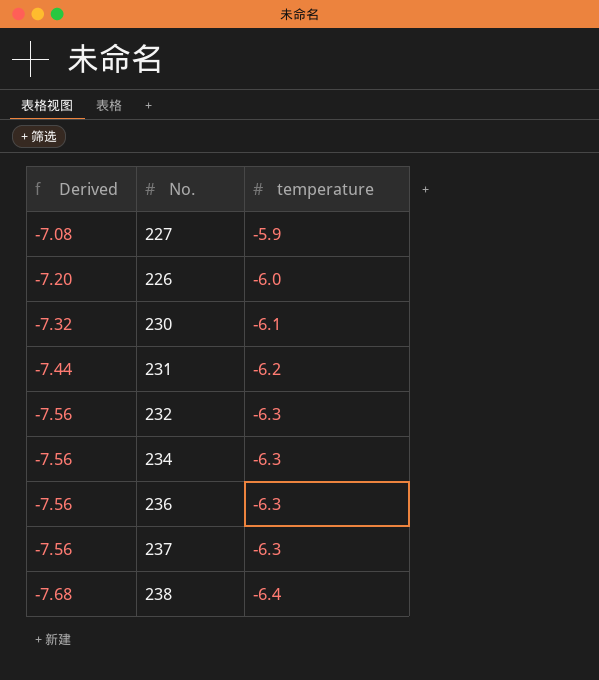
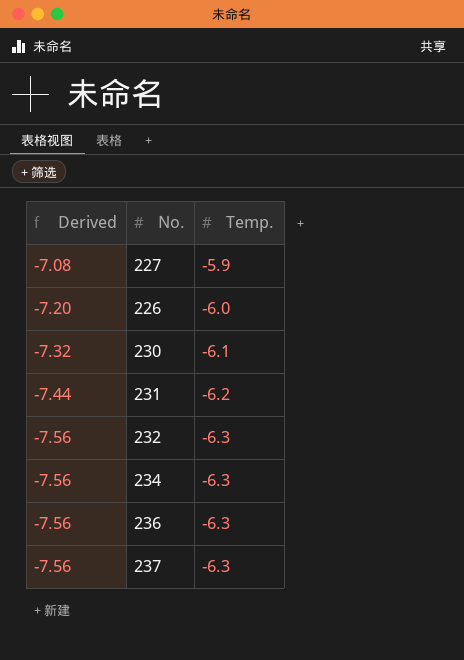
column name: temperature -> Temp.
row 238: -7.68 | -6.4 -> none

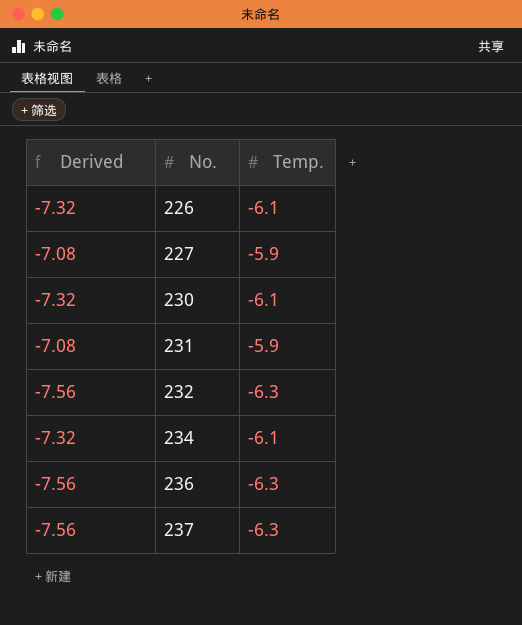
row order: Derived descending -> No. ascending
226 | Derived: -7.20 -> -7.32
226 | Temp.: -6.0 -> -6.1
231 | Derived: -7.44 -> -7.08
231 | Temp.: -6.2 -> -5.9
234 | Derived: -7.56 -> -7.32
234 | Temp.: -6.3 -> -6.1

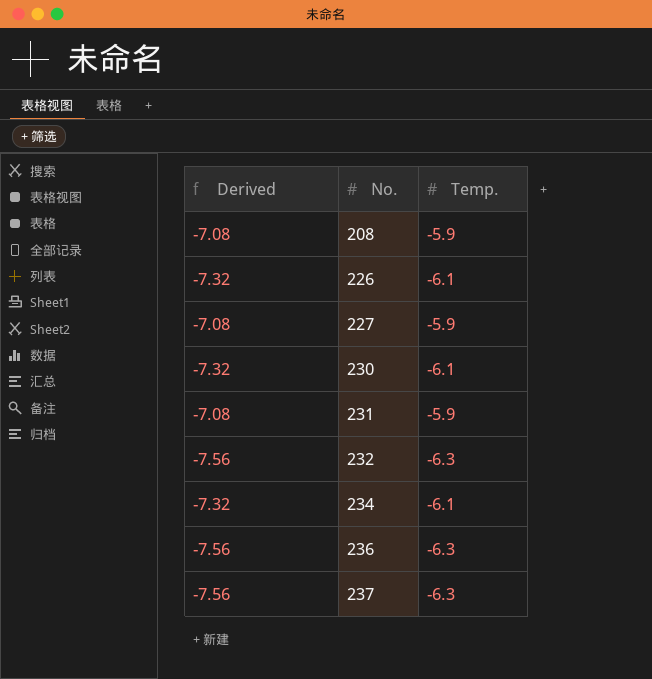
row 208: none -> -7.08 | -5.9

